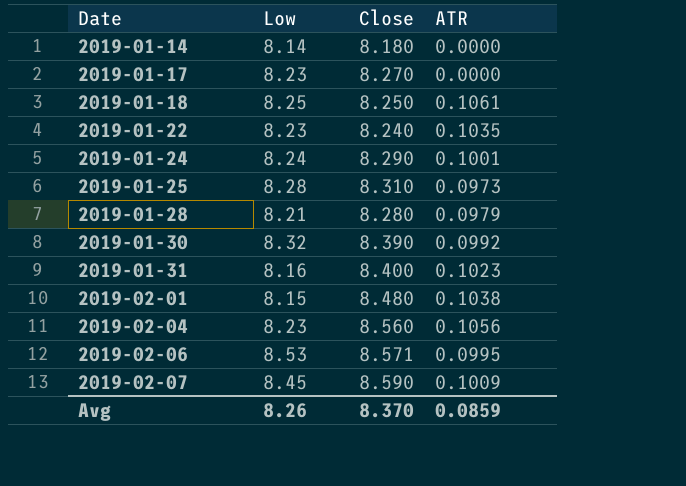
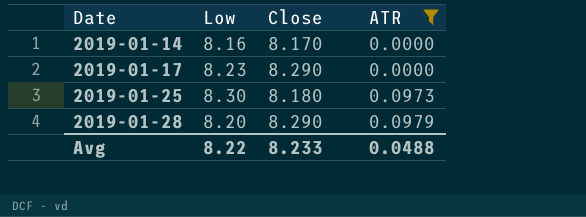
filter: none -> ATR <= 0.0979
2019-01-14 | Low: 8.14 -> 8.16
2019-01-14 | Close: 8.180 -> 8.170
2019-01-17 | Close: 8.270 -> 8.290
2019-01-25 | Low: 8.28 -> 8.30
2019-01-25 | Close: 8.310 -> 8.180
2019-01-28 | Low: 8.21 -> 8.20
2019-01-28 | Close: 8.280 -> 8.290
Avg | Low: 8.26 -> 8.22
Avg | Close: 8.370 -> 8.233
Avg | ATR: 0.0859 -> 0.0488

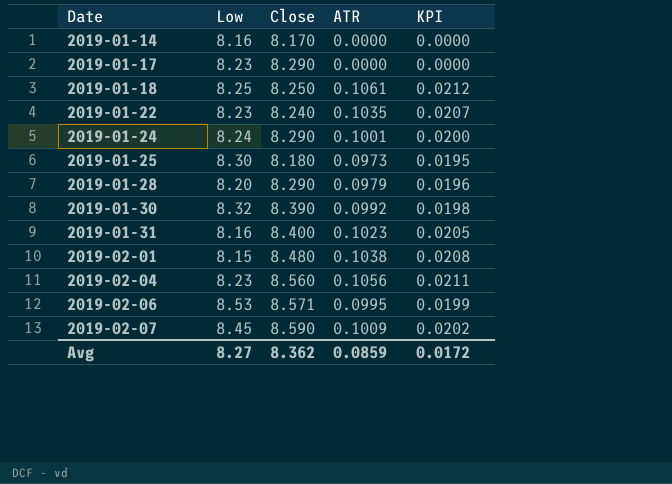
filter: ATR <= 0.0979 -> none
column KPI | formula: none -> [ATR] * 0.2
Avg | Low: 8.22 -> 8.27
Avg | Close: 8.233 -> 8.362
Avg | ATR: 0.0488 -> 0.0859

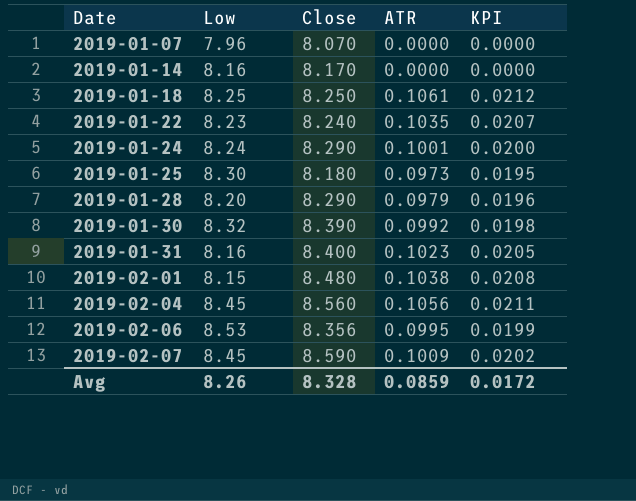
row 2019-01-17: 8.23 | 8.290 | 0.0000 | 0.0000 -> none
row 2019-01-07: none -> 7.96 | 8.070 | 0.0000 | 0.0000
2019-02-04 | Low: 8.23 -> 8.45
2019-02-06 | Close: 8.571 -> 8.356
Avg | Low: 8.27 -> 8.26
Avg | Close: 8.362 -> 8.328

